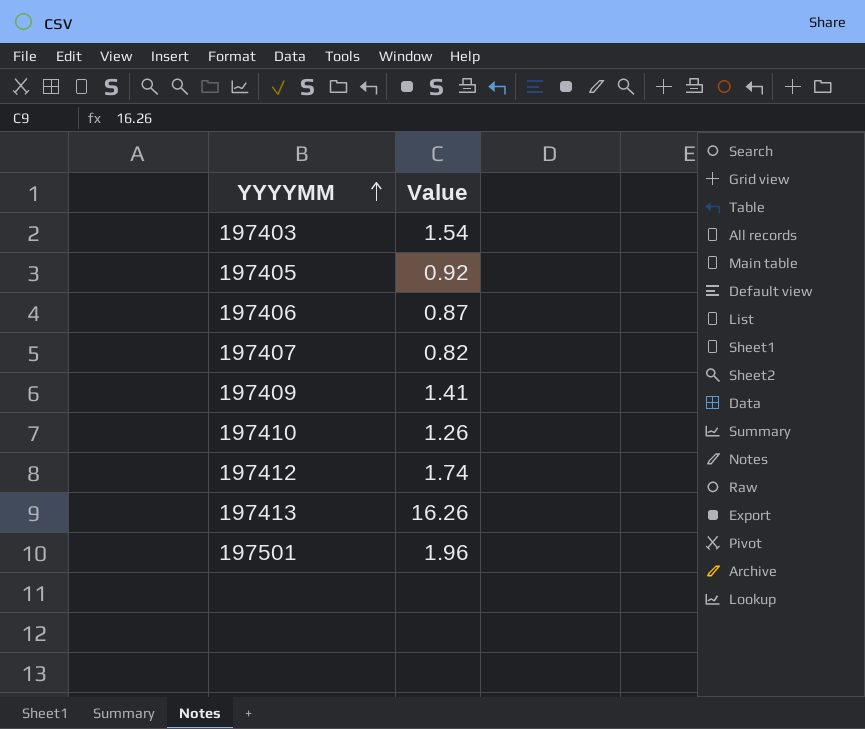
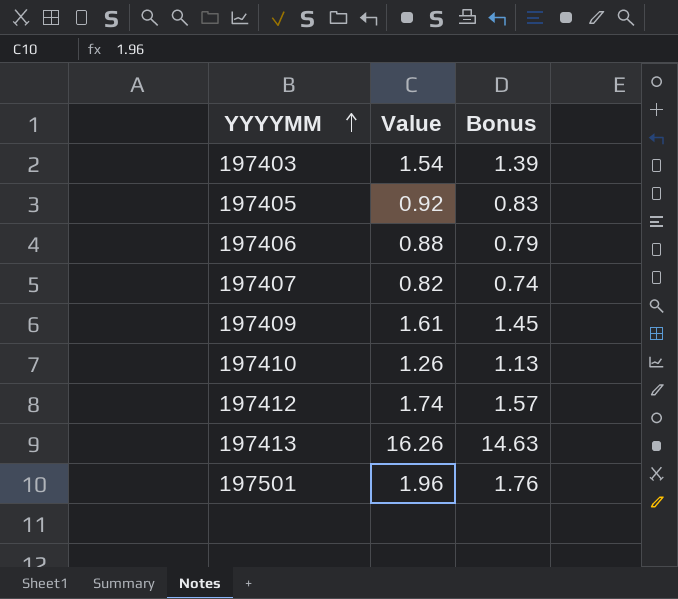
column Bonus | formula: none -> [Value] * 0.9
197406 | Value: 0.87 -> 0.88
197409 | Value: 1.41 -> 1.61

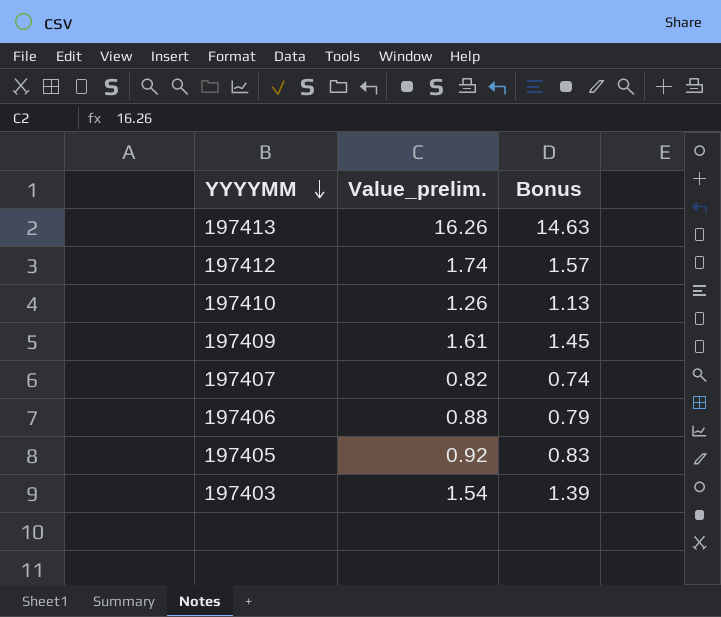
row order: YYYYMM ascending -> YYYYMM descending
column name: Value -> Value_prelim.
row 197501: 1.96 | 1.76 -> none

